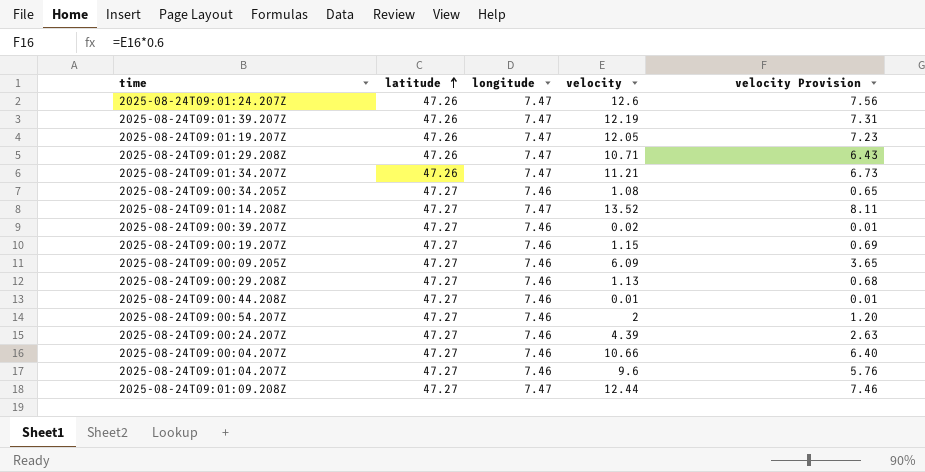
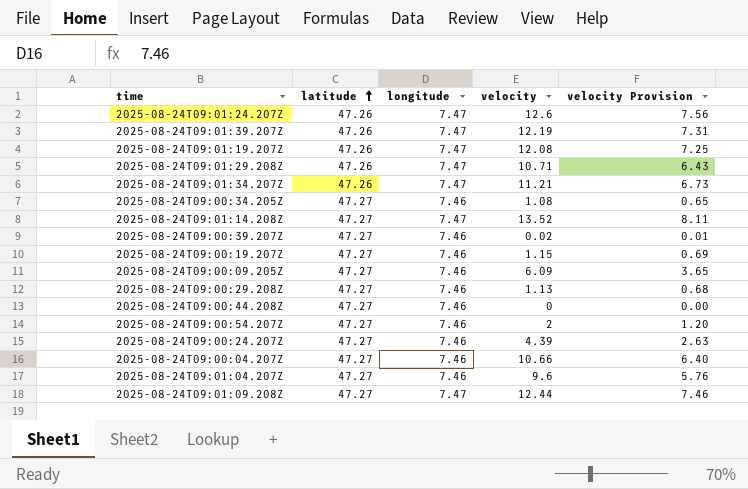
2025-08-24T09:01:19.207Z | velocity: 12.05 -> 12.08
2025-08-24T09:01:19.207Z | velocity Provision: 7.23 -> 7.25
2025-08-24T09:00:44.208Z | velocity: 0.01 -> 0
2025-08-24T09:00:44.208Z | velocity Provision: 0.01 -> 0.00

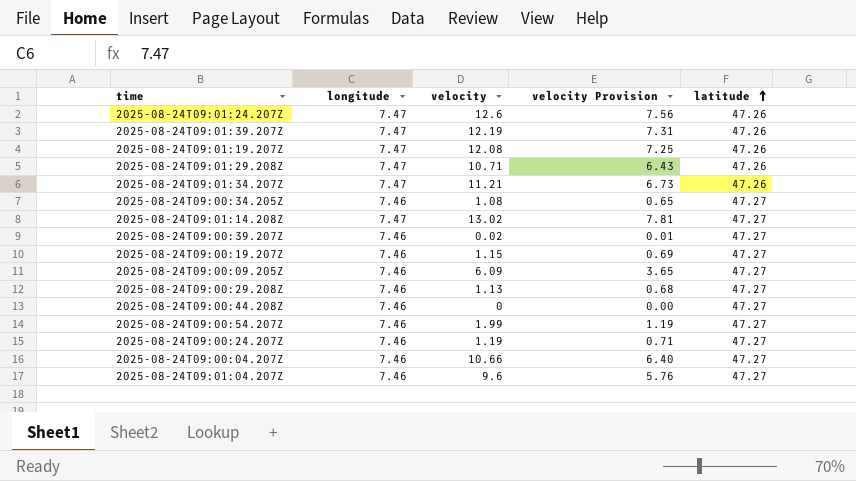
column latitude | position: 2 -> 5
row 2025-08-24T09:01:09.208Z: 47.27 | 7.47 | 12.44 | 7.46 -> none
2025-08-24T09:01:14.208Z | velocity: 13.52 -> 13.02
2025-08-24T09:01:14.208Z | velocity Provision: 8.11 -> 7.81
2025-08-24T09:00:54.207Z | velocity: 2 -> 1.99
2025-08-24T09:00:54.207Z | velocity Provision: 1.20 -> 1.19
2025-08-24T09:00:24.207Z | velocity: 4.39 -> 1.19
2025-08-24T09:00:24.207Z | velocity Provision: 2.63 -> 0.71

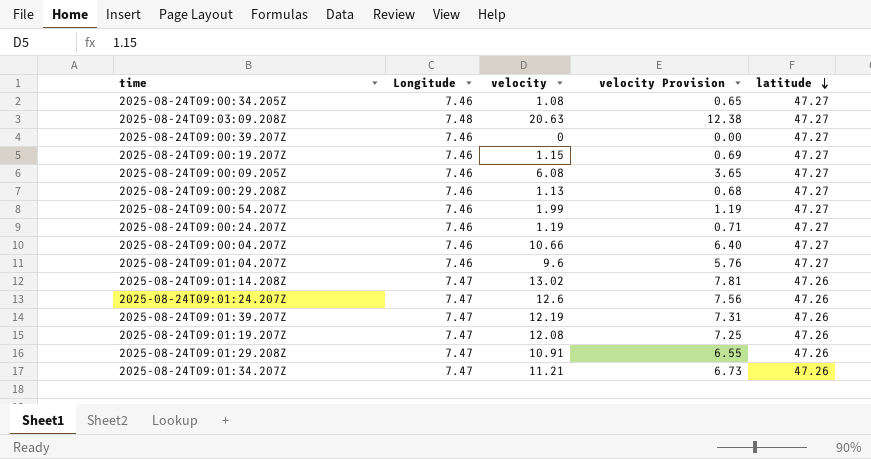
row order: latitude ascending -> latitude descending
column name: longitude -> Longitude
row 2025-08-24T09:00:44.208Z: 7.46 | 0 | 0.00 | 47.27 -> none
row 2025-08-24T09:03:09.208Z: none -> 7.48 | 20.63 | 12.38 | 47.27
2025-08-24T09:00:39.207Z | velocity: 0.02 -> 0
2025-08-24T09:00:39.207Z | velocity Provision: 0.01 -> 0.00
2025-08-24T09:00:09.205Z | velocity: 6.09 -> 6.08
2025-08-24T09:01:14.208Z | latitude: 47.27 -> 47.26
2025-08-24T09:01:29.208Z | velocity: 10.71 -> 10.91
2025-08-24T09:01:29.208Z | velocity Provision: 6.43 -> 6.55

